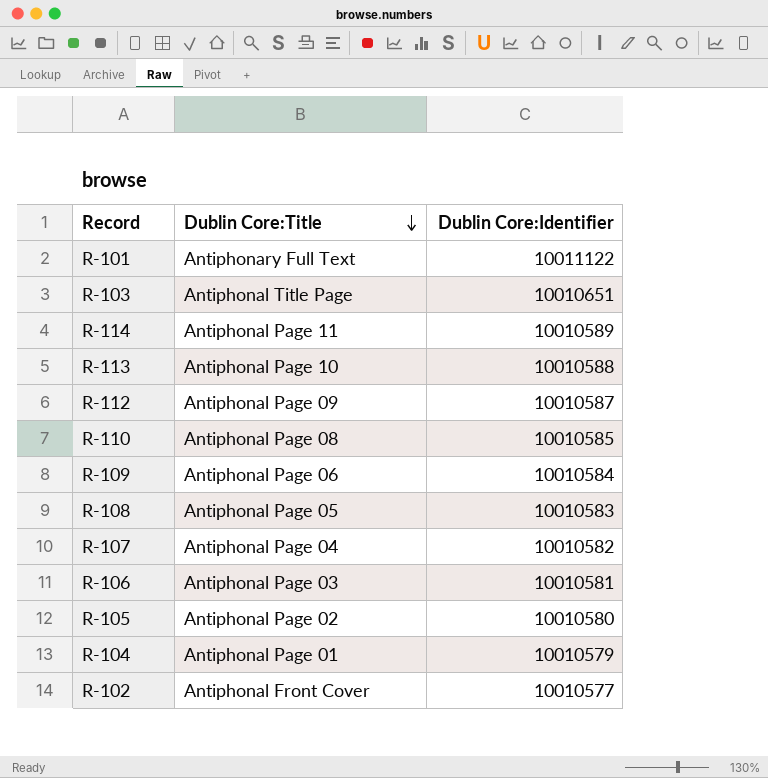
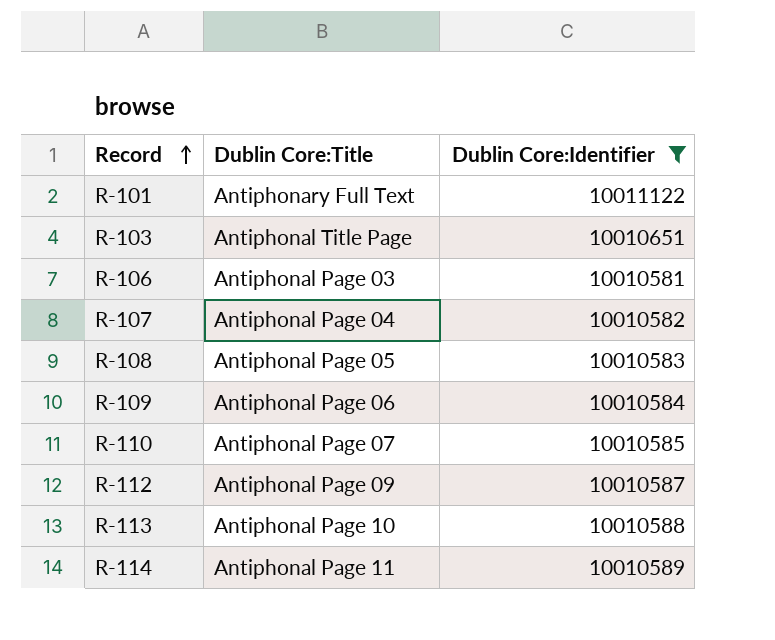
filter: none -> Dublin Core:Identifier >= 10010581
row order: Dublin Core:Title descending -> Record ascending
R-110 | Dublin Core:Title: Antiphonal Page 08 -> Antiphonal Page 07

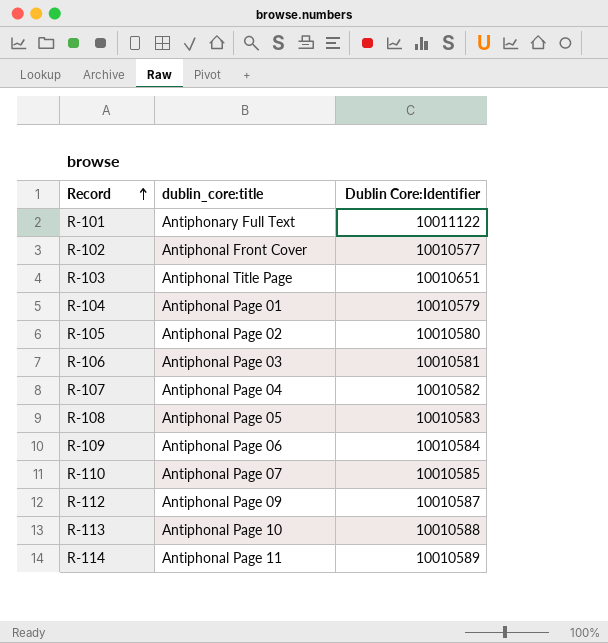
filter: Dublin Core:Identifier >= 10010581 -> none
column name: Dublin Core:Title -> dublin_core:title

